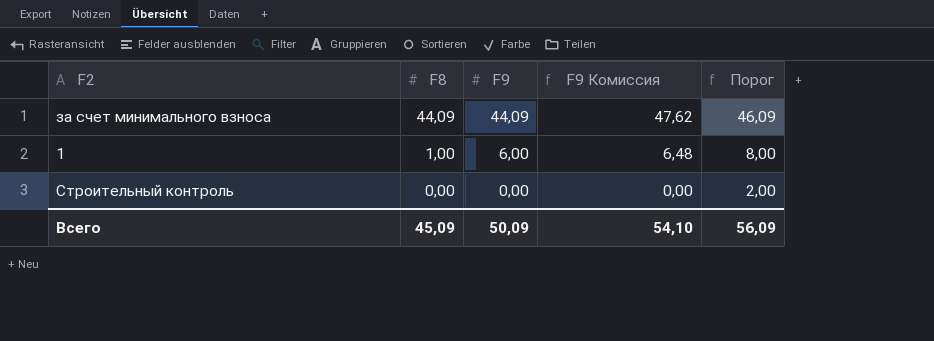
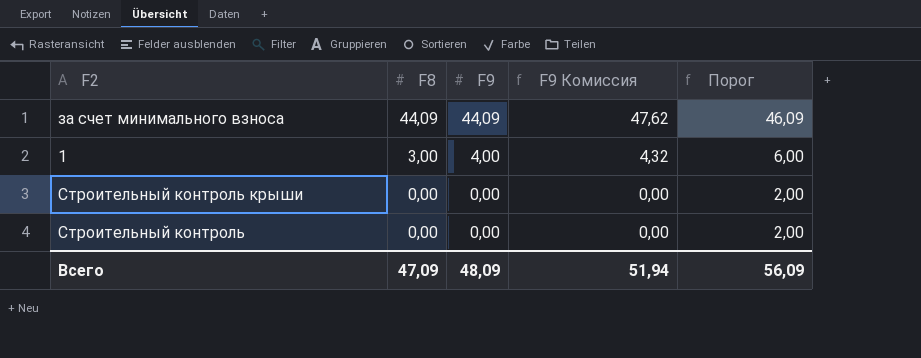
1 | F8: 1,00 -> 3,00
1 | F9: 6,00 -> 4,00
1 | F9 Комиссия: 6,48 -> 4,32
1 | Порог: 8,00 -> 6,00
row Строительный контроль крыши: none -> 0,00 | 0,00 | 0,00 | 2,00
Всего | F8: 45,09 -> 47,09
Всего | F9: 50,09 -> 48,09
Всего | F9 Комиссия: 54,10 -> 51,94

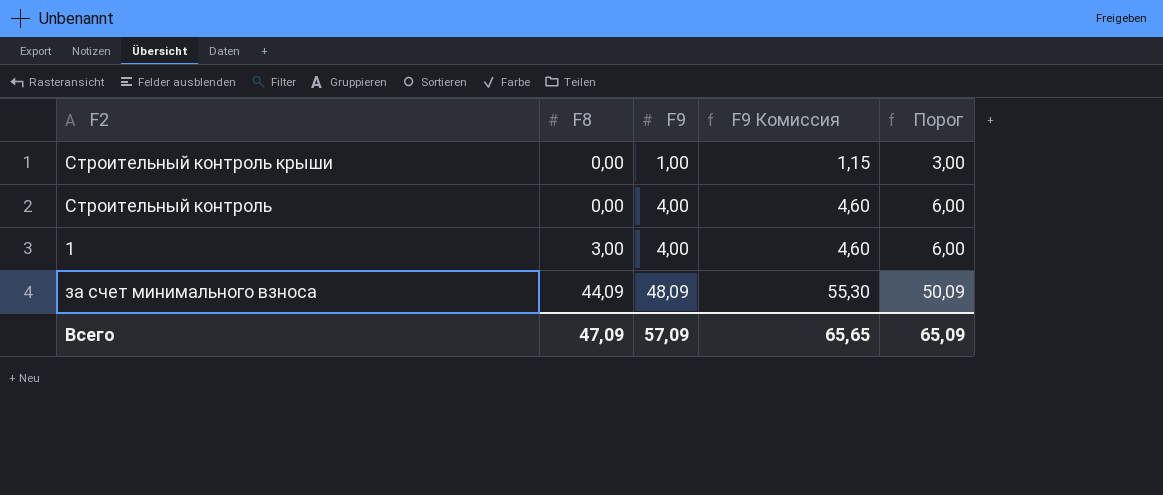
row order: F8 descending -> F8 ascending
column F9 Комиссия | formula: [F9] * 1,08 -> [F9] * 1,15
Строительный контроль крыши | F9: 0,00 -> 1,00
Строительный контроль крыши | Порог: 2,00 -> 3,00
Строительный контроль | F9: 0,00 -> 4,00
Строительный контроль | Порог: 2,00 -> 6,00
за счет минимального взноса | F9: 44,09 -> 48,09
за счет минимального взноса | Порог: 46,09 -> 50,09
Всего | F9: 48,09 -> 57,09
Всего | F9 Комиссия: 51,94 -> 65,65
Всего | Порог: 56,09 -> 65,09

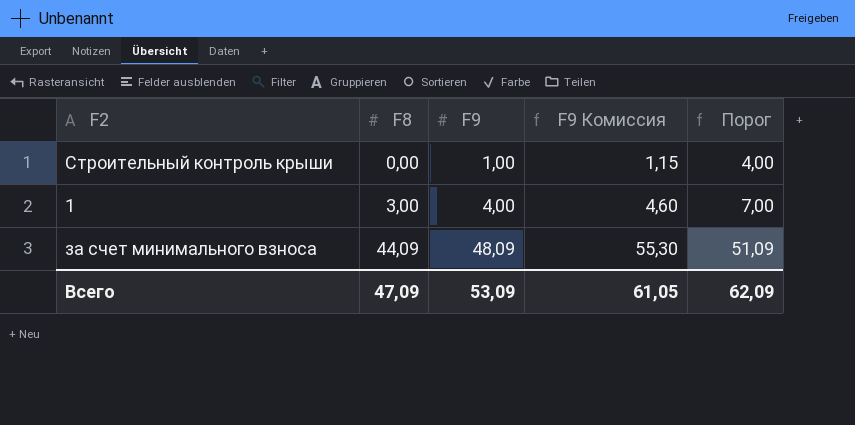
column Порог | formula: [F9] + 2 -> [F9] + 3
row Строительный контроль: 0,00 | 4,00 | 4,60 | 6,00 -> none
Всего | F9: 57,09 -> 53,09
Всего | F9 Комиссия: 65,65 -> 61,05
Всего | Порог: 65,09 -> 62,09

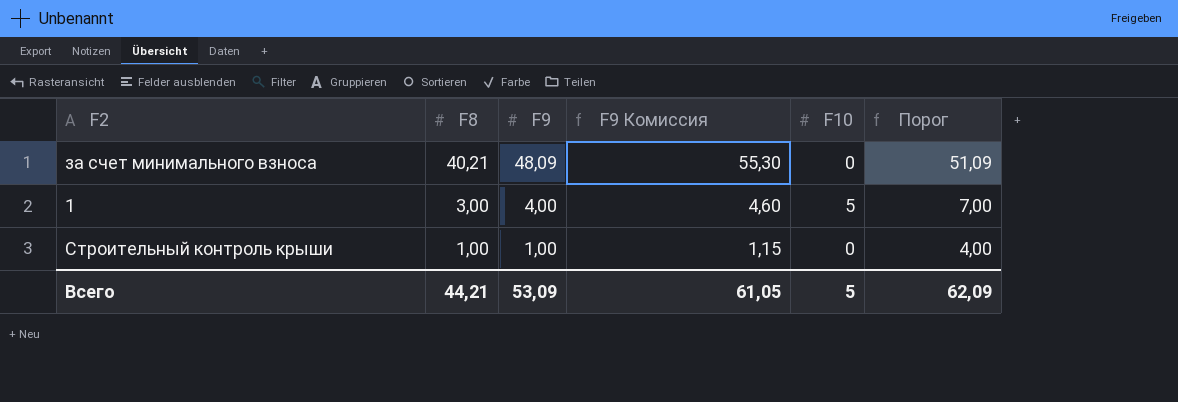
row order: F8 ascending -> F8 descending
column F10 | position: none -> 5
за счет минимального взноса | F8: 44,09 -> 40,21
Строительный контроль крыши | F8: 0,00 -> 1,00
Всего | F8: 47,09 -> 44,21

